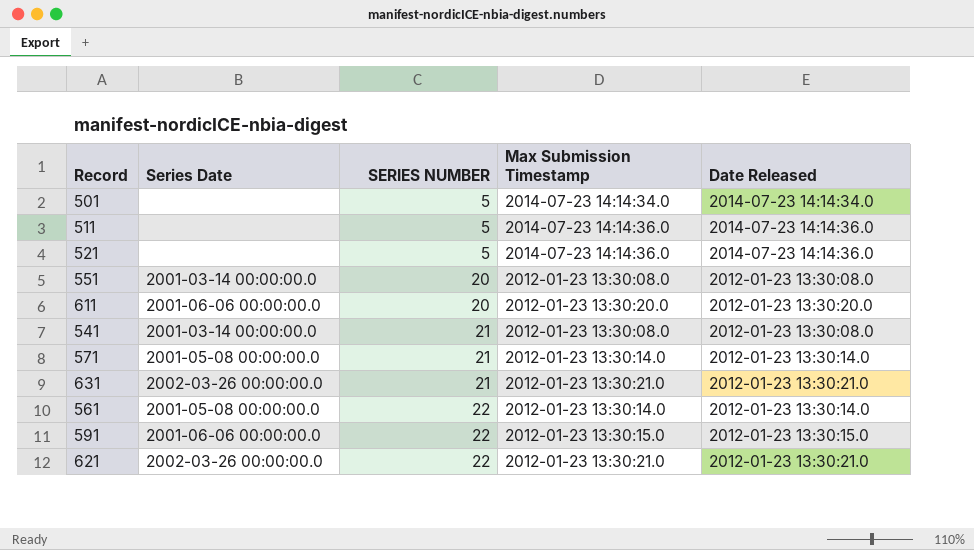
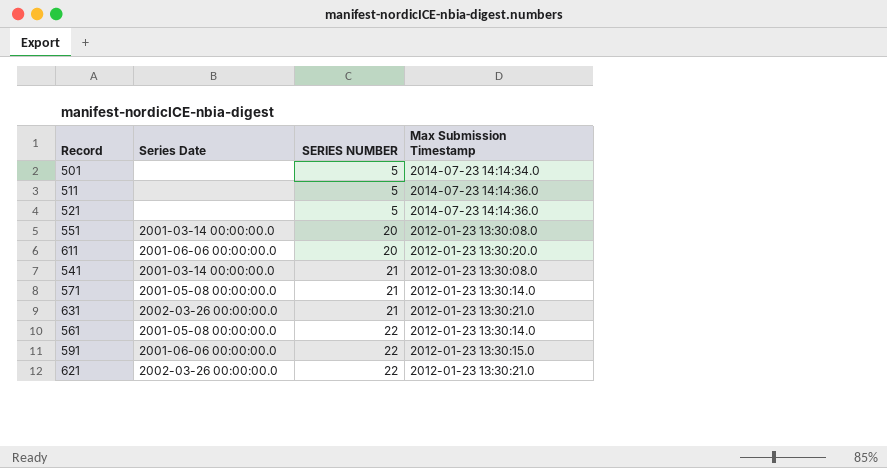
column Date Released | position: 5 -> none

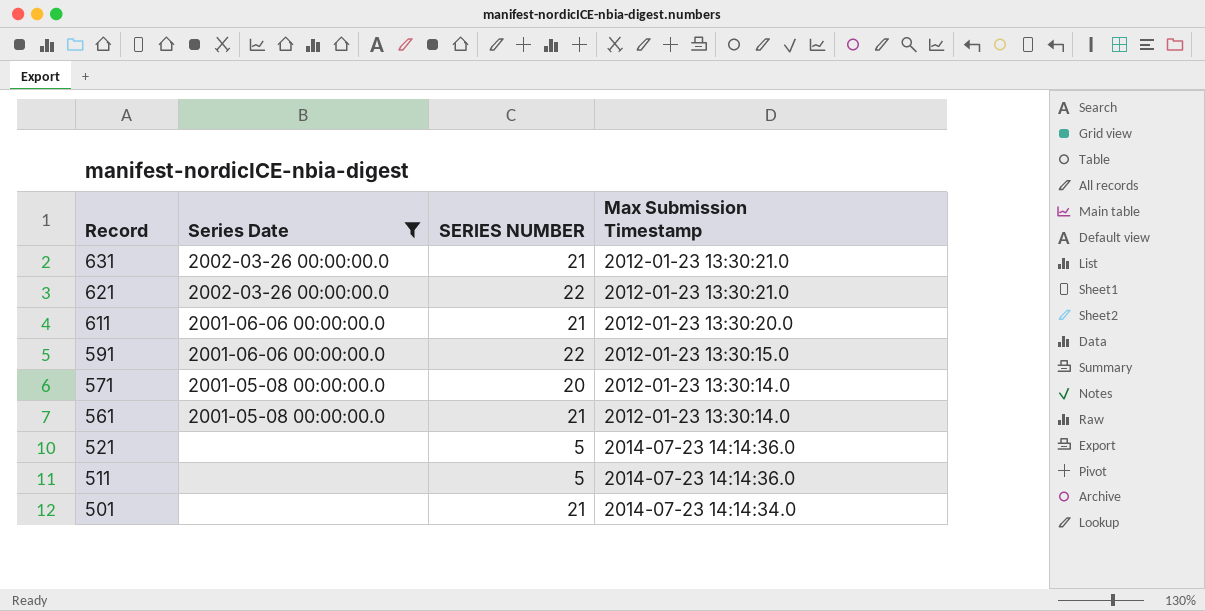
filter: none -> Series Date != 2001-03-14 00:00:00.0
row order: SERIES NUMBER ascending -> Record descending
611 | SERIES NUMBER: 20 -> 21
571 | SERIES NUMBER: 21 -> 20
561 | SERIES NUMBER: 22 -> 21
501 | SERIES NUMBER: 5 -> 21

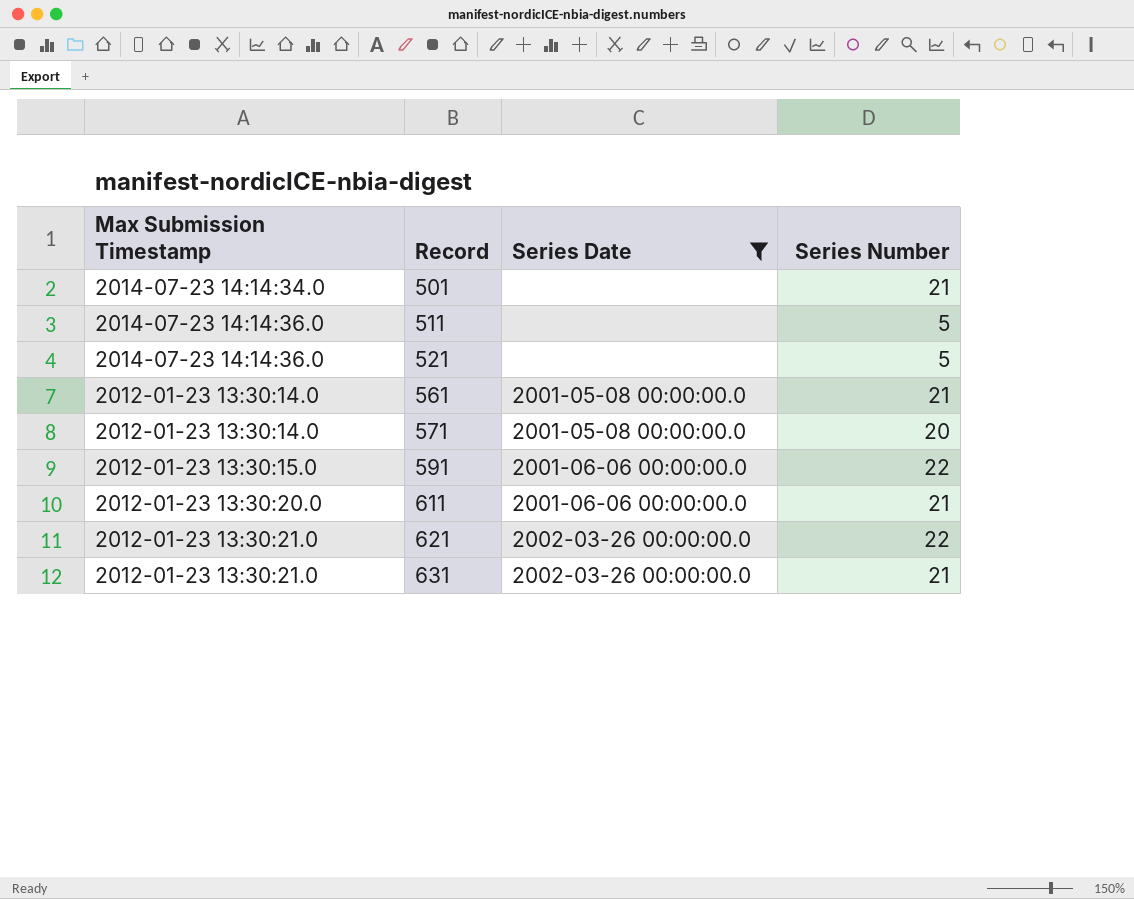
row order: Record descending -> Record ascending
column Max Submission Timestamp | position: 4 -> 1
column name: SERIES NUMBER -> Series Number

